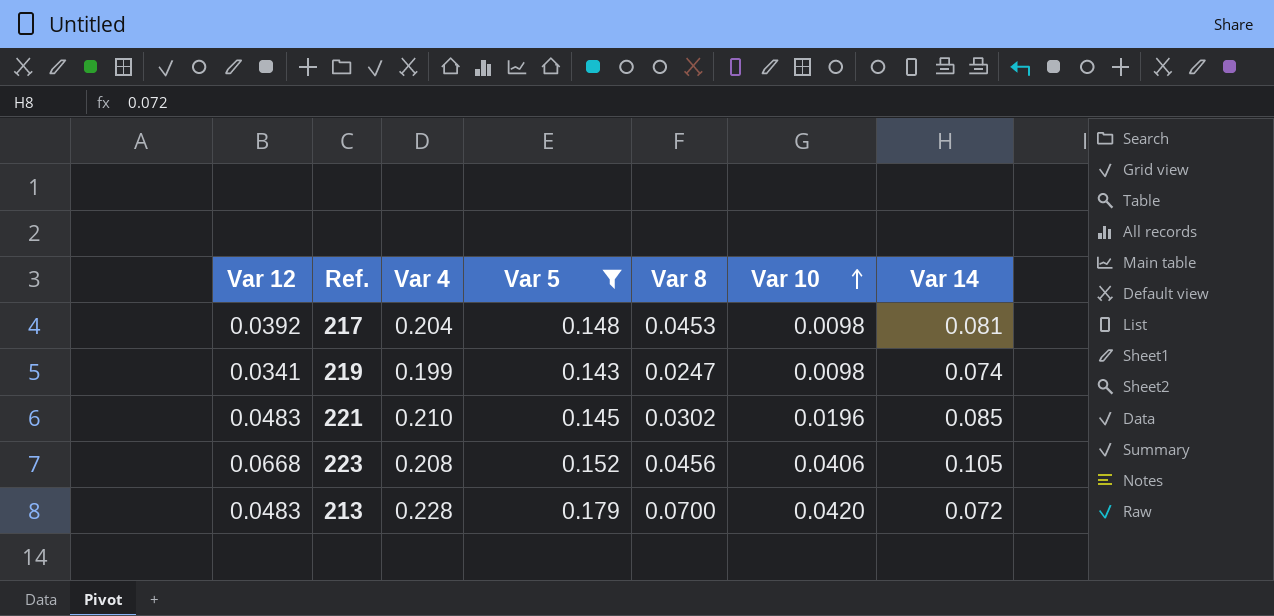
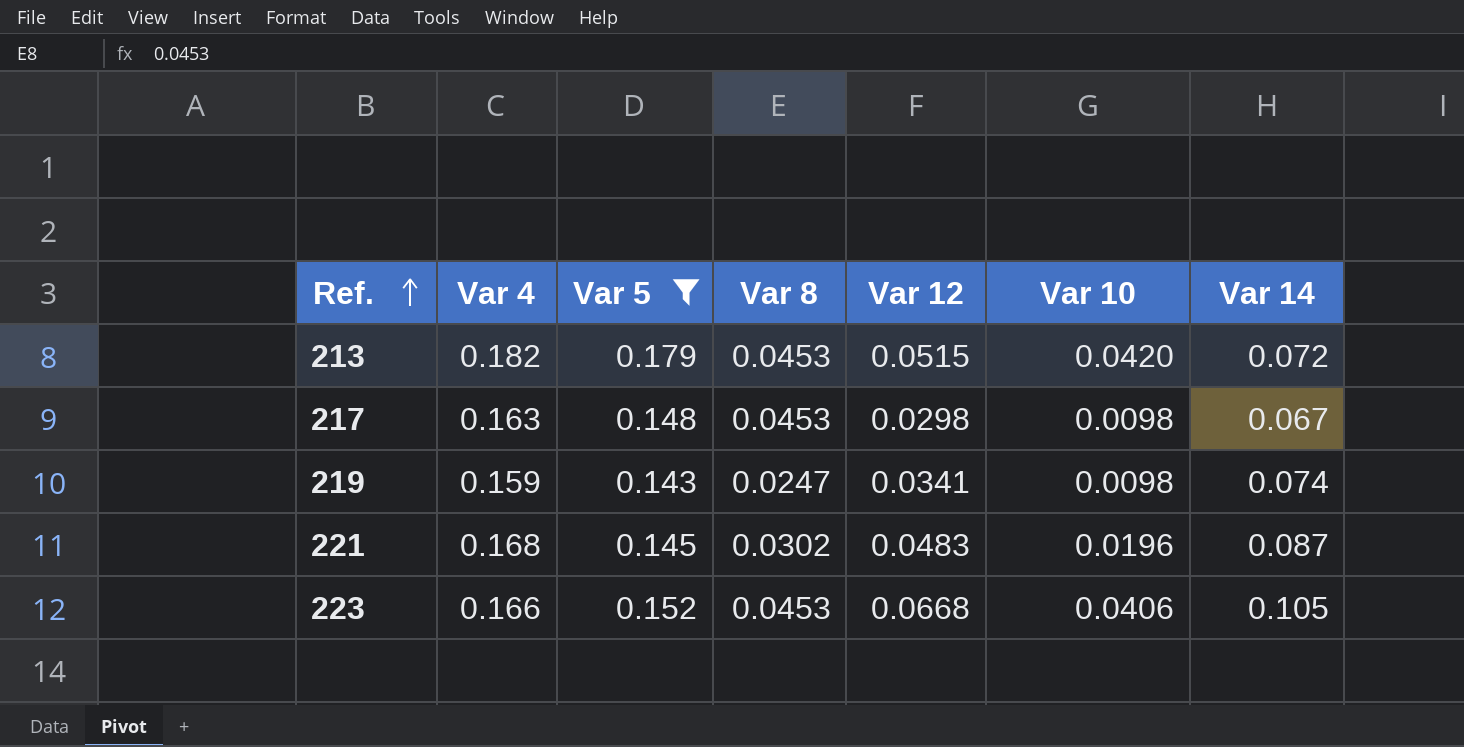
row order: Var 10 ascending -> Ref. ascending
column Var 12 | position: 1 -> 5
213 | Var 4: 0.228 -> 0.182
213 | Var 8: 0.0700 -> 0.0453
213 | Var 12: 0.0483 -> 0.0515
217 | Var 4: 0.204 -> 0.163
217 | Var 12: 0.0392 -> 0.0298
217 | Var 14: 0.081 -> 0.067
219 | Var 4: 0.199 -> 0.159
221 | Var 4: 0.210 -> 0.168
221 | Var 14: 0.085 -> 0.087
223 | Var 4: 0.208 -> 0.166
223 | Var 8: 0.0456 -> 0.0453

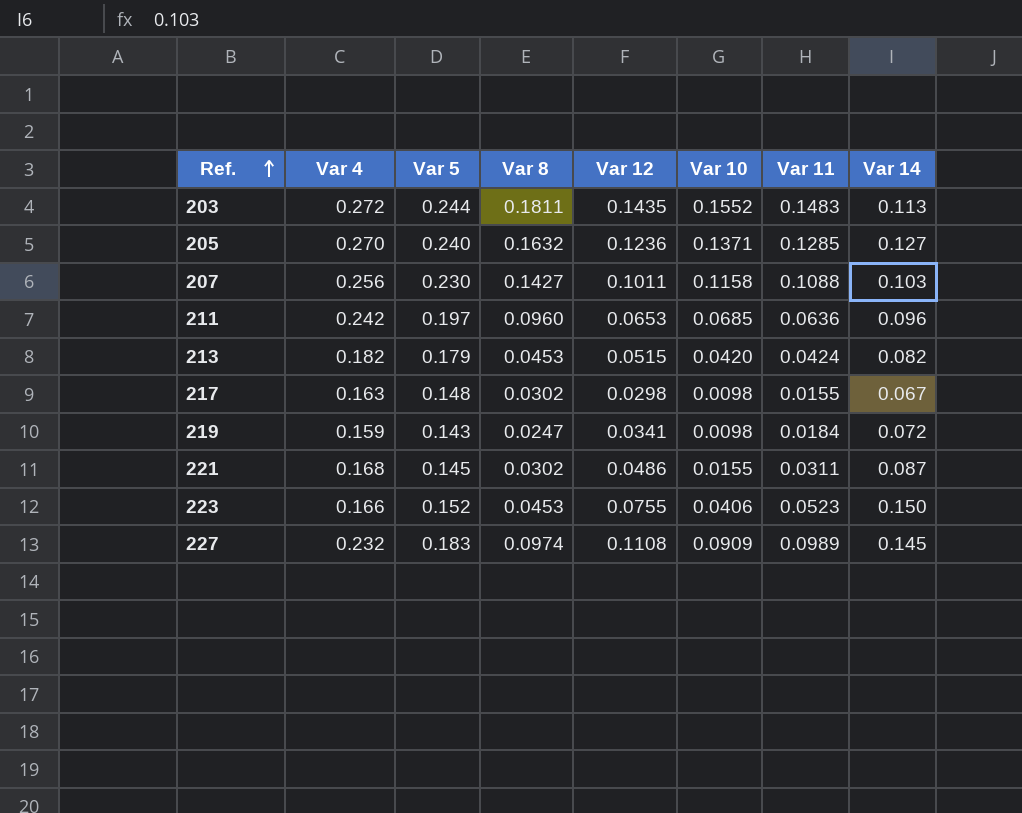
filter: Var 5 <= 0.179 -> none
column Var 11 | position: none -> 7
213 | Var 14: 0.072 -> 0.082
217 | Var 8: 0.0453 -> 0.0302
219 | Var 14: 0.074 -> 0.072
221 | Var 12: 0.0483 -> 0.0486
221 | Var 10: 0.0196 -> 0.0155
223 | Var 12: 0.0668 -> 0.0755
223 | Var 14: 0.105 -> 0.150

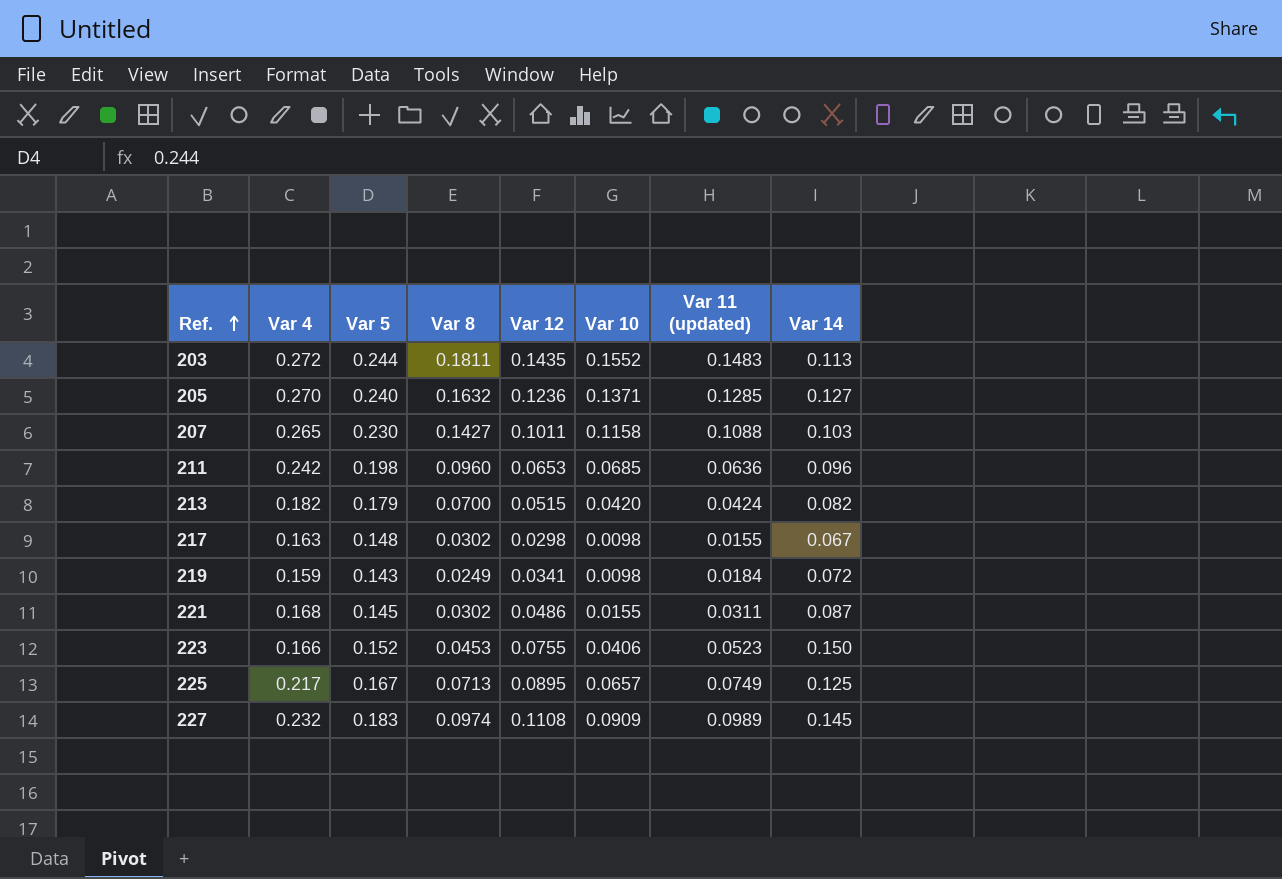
column name: Var 11 -> Var 11 (updated)
207 | Var 4: 0.256 -> 0.265
211 | Var 5: 0.197 -> 0.198
213 | Var 8: 0.0453 -> 0.0700
219 | Var 8: 0.0247 -> 0.0249
row 225: none -> 0.217 | 0.167 | 0.0713 | 0.0895 | 0.0657 | 0.0749 | 0.125

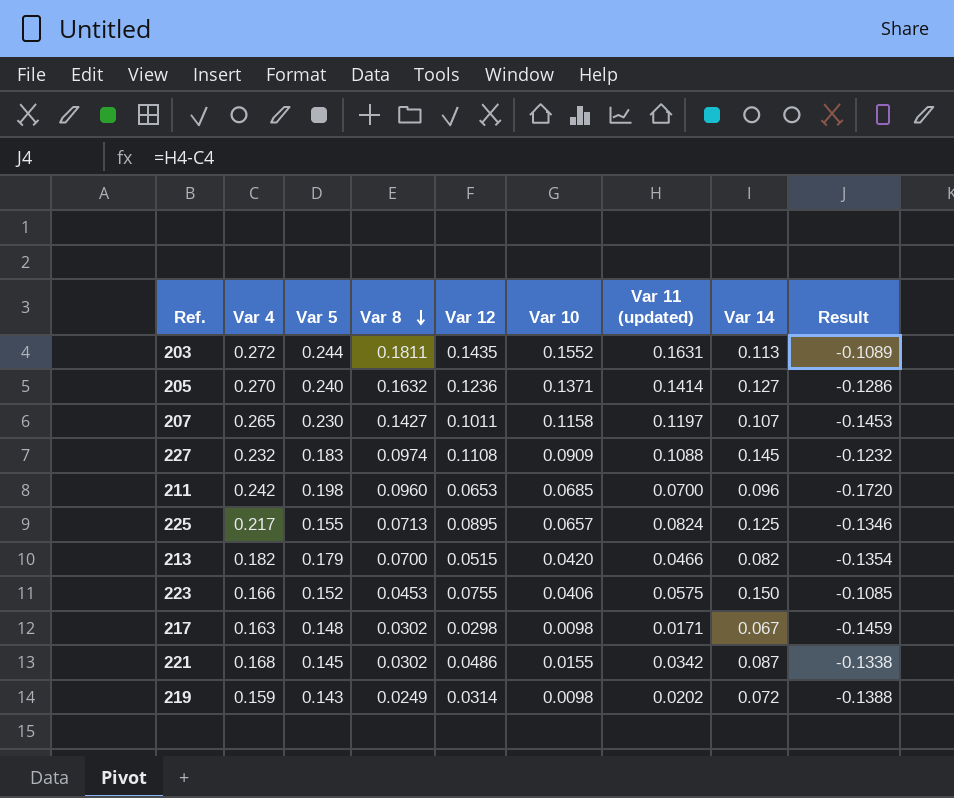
row order: Ref. ascending -> Var 8 descending
column Result | formula: none -> [Var 11 (updated)] - [Var 4]
203 | Var 11 (updated): 0.1483 -> 0.1631
205 | Var 11 (updated): 0.1285 -> 0.1414
207 | Var 11 (updated): 0.1088 -> 0.1197
207 | Var 14: 0.103 -> 0.107
227 | Var 11 (updated): 0.0989 -> 0.1088
211 | Var 11 (updated): 0.0636 -> 0.0700
225 | Var 5: 0.167 -> 0.155
225 | Var 11 (updated): 0.0749 -> 0.0824
213 | Var 11 (updated): 0.0424 -> 0.0466
223 | Var 11 (updated): 0.0523 -> 0.0575
217 | Var 11 (updated): 0.0155 -> 0.0171
221 | Var 11 (updated): 0.0311 -> 0.0342
219 | Var 12: 0.0341 -> 0.0314
219 | Var 11 (updated): 0.0184 -> 0.0202

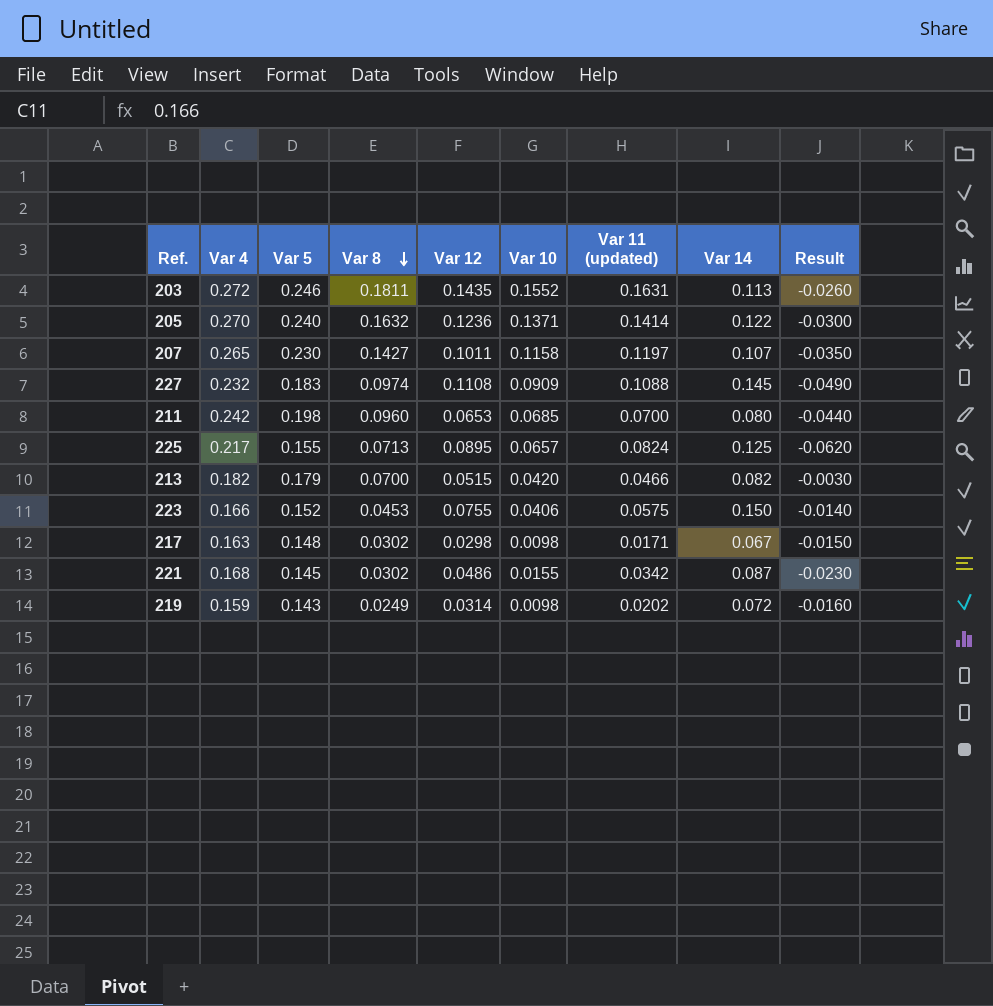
column Result | formula: [Var 11 (updated)] - [Var 4] -> [Var 5] - [Var 4]
203 | Var 5: 0.244 -> 0.246
205 | Var 14: 0.127 -> 0.122
211 | Var 14: 0.096 -> 0.080

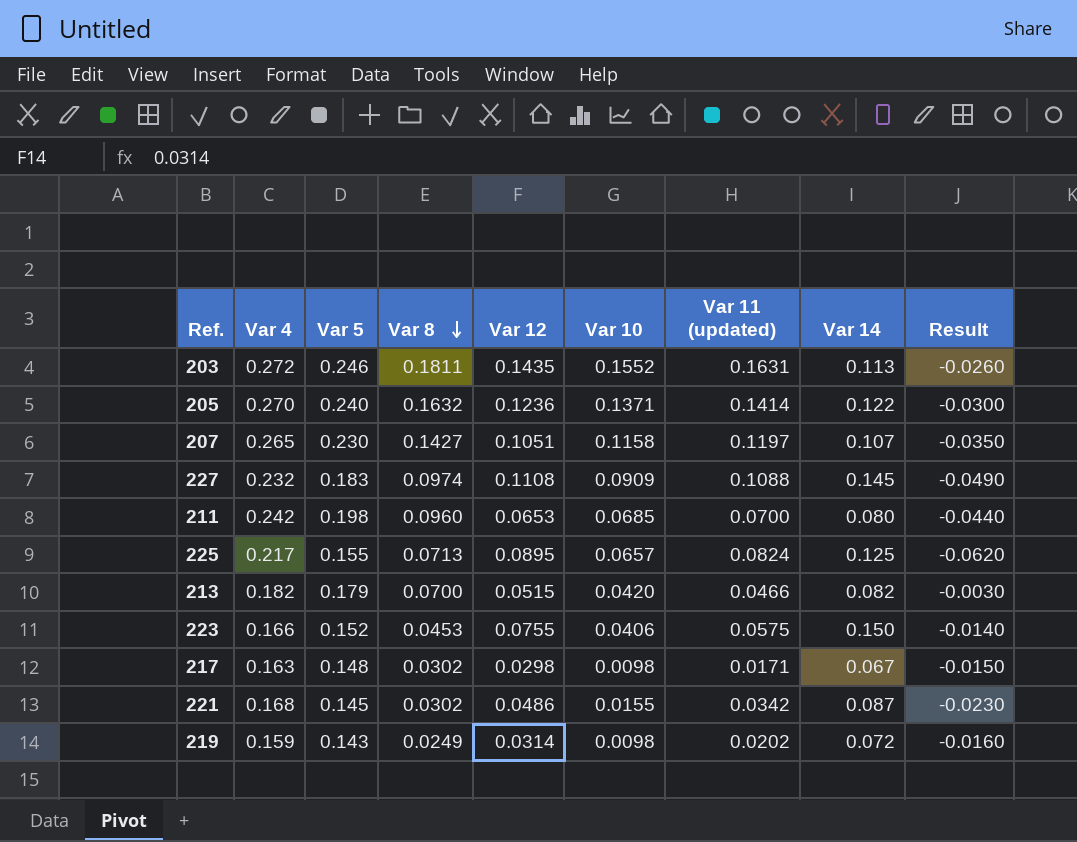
207 | Var 12: 0.1011 -> 0.1051

